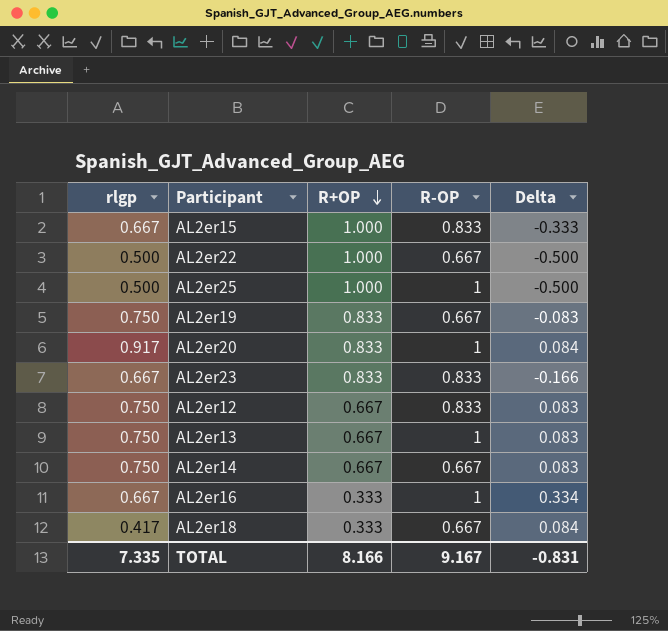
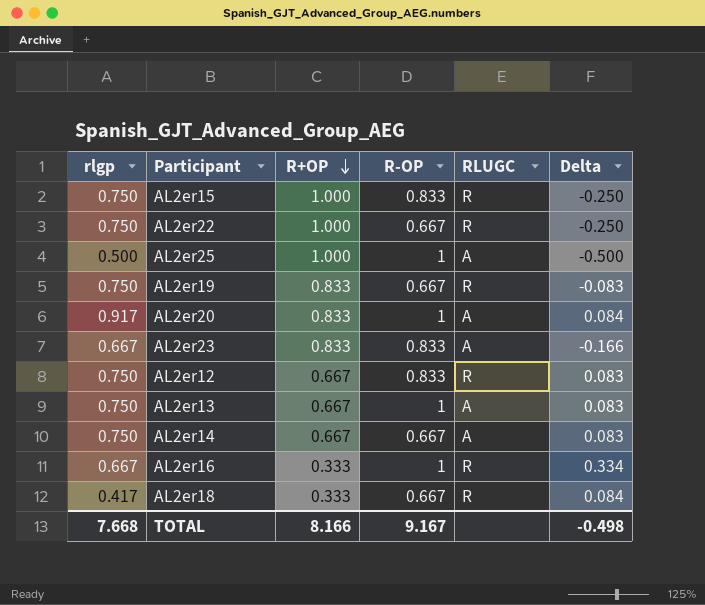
column RLUGC | position: none -> 5
AL2er15 | rlgp: 0.667 -> 0.750
AL2er15 | Delta: -0.333 -> -0.250
AL2er22 | rlgp: 0.500 -> 0.750
AL2er22 | Delta: -0.500 -> -0.250
TOTAL | rlgp: 7.335 -> 7.668
TOTAL | Delta: -0.831 -> -0.498

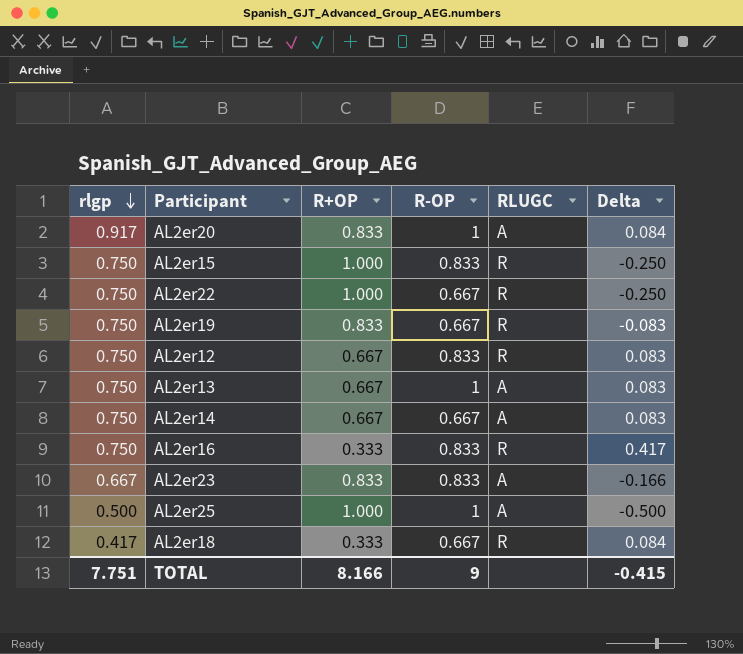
row order: R+OP descending -> rlgp descending
AL2er16 | rlgp: 0.667 -> 0.750
AL2er16 | R-OP: 1 -> 0.833
AL2er16 | Delta: 0.334 -> 0.417
TOTAL | rlgp: 7.668 -> 7.751
TOTAL | R-OP: 9.167 -> 9
TOTAL | Delta: -0.498 -> -0.415

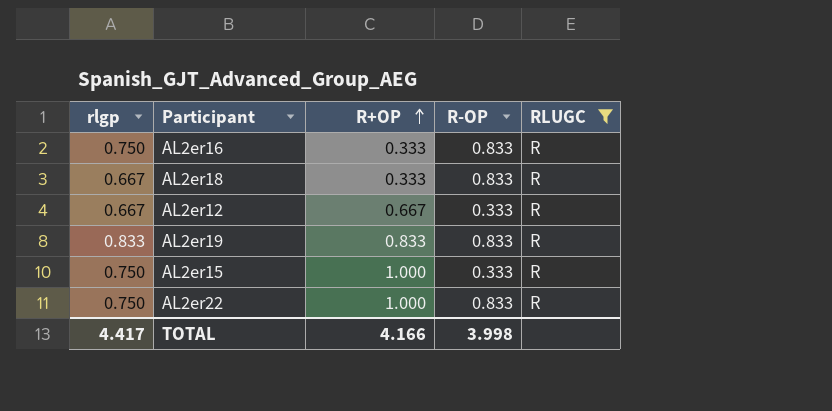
filter: none -> RLUGC = R
row order: rlgp descending -> R+OP ascending
column Delta | formula: [rlgp] - [R+OP] -> none
AL2er18 | rlgp: 0.417 -> 0.667
AL2er18 | R-OP: 0.667 -> 0.833
AL2er12 | rlgp: 0.750 -> 0.667
AL2er12 | R-OP: 0.833 -> 0.333
AL2er19 | rlgp: 0.750 -> 0.833
AL2er19 | R-OP: 0.667 -> 0.833
AL2er15 | R-OP: 0.833 -> 0.333
AL2er22 | R-OP: 0.667 -> 0.833
TOTAL | rlgp: 7.751 -> 4.417
TOTAL | R+OP: 8.166 -> 4.166
TOTAL | R-OP: 9 -> 3.998

